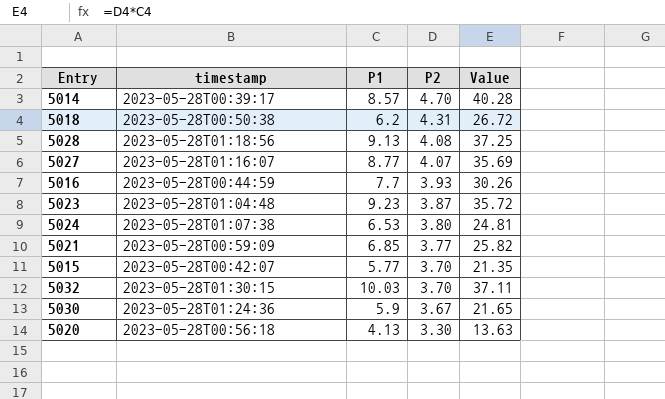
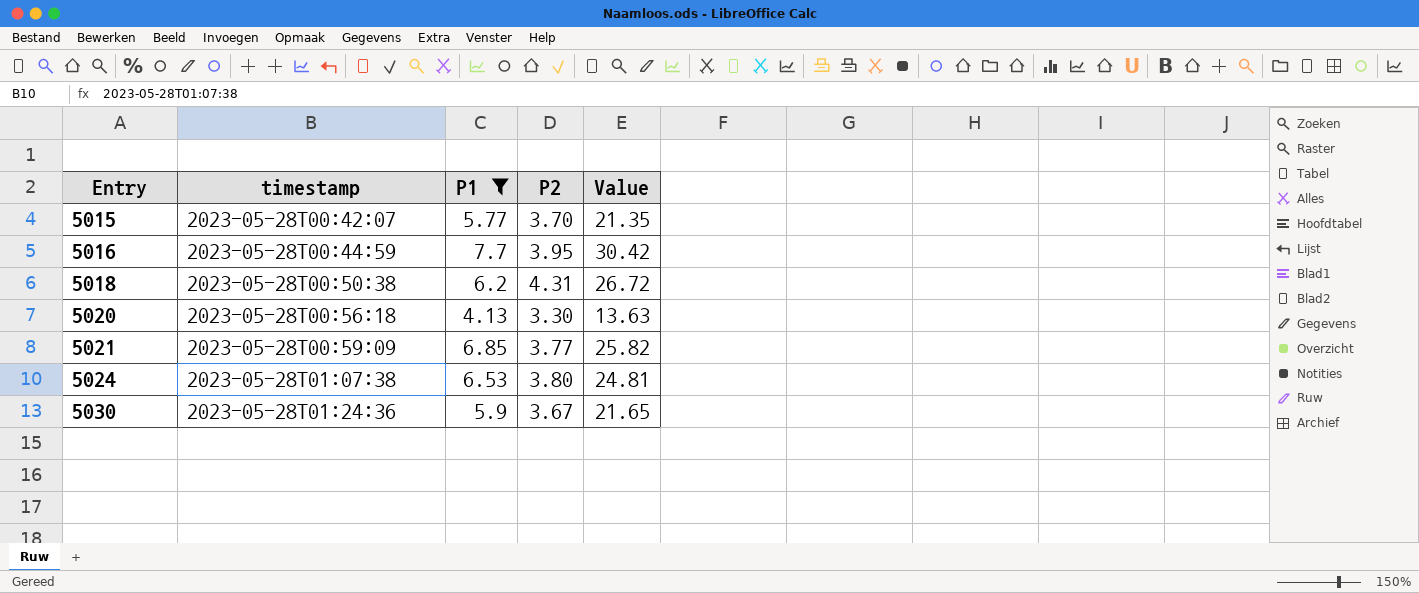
filter: none -> P1 <= 7.7
row order: P2 descending -> Entry ascending
5016 | P2: 3.93 -> 3.95
5016 | Value: 30.26 -> 30.42

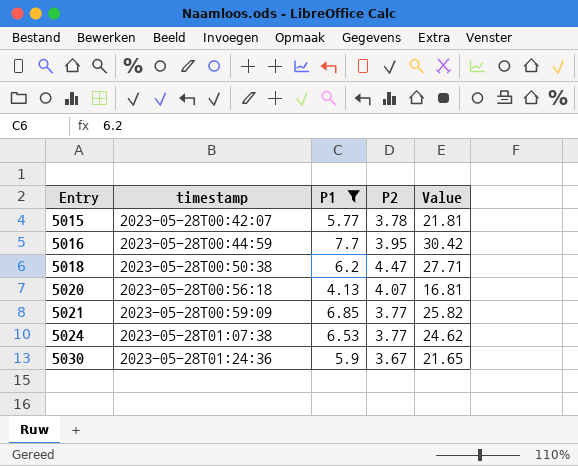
5015 | P2: 3.70 -> 3.78
5015 | Value: 21.35 -> 21.81
5018 | P2: 4.31 -> 4.47
5018 | Value: 26.72 -> 27.71
5020 | P2: 3.30 -> 4.07
5020 | Value: 13.63 -> 16.81
5024 | P2: 3.80 -> 3.77
5024 | Value: 24.81 -> 24.62

